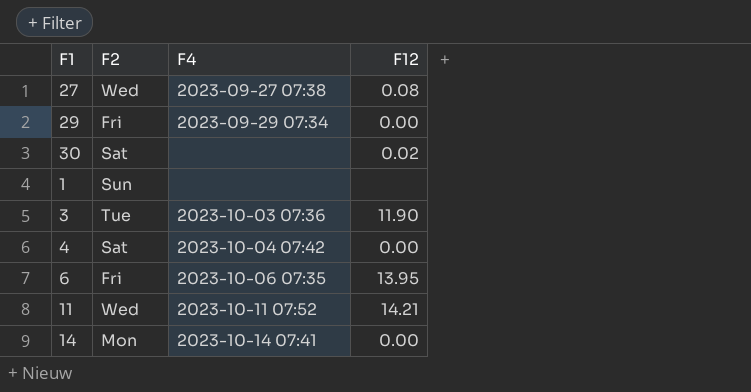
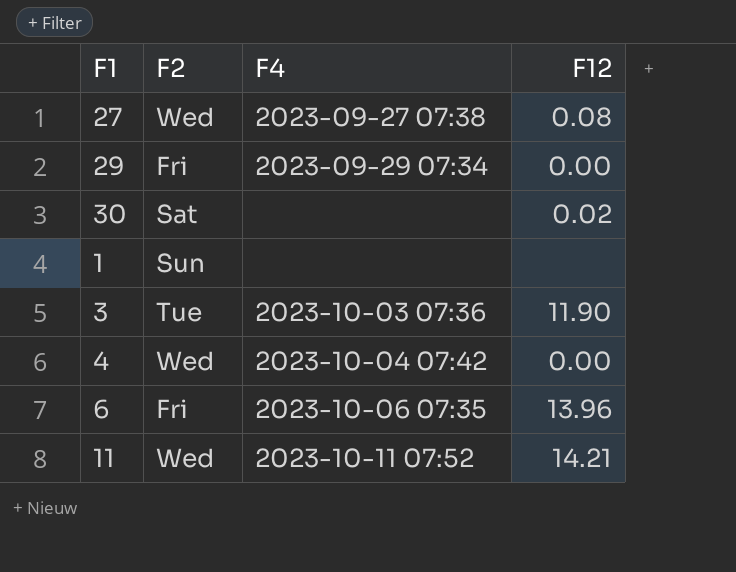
row 14: Mon | 2023-10-14 07:41 | 0.00 -> none
4 | F2: Sat -> Wed
6 | F12: 13.95 -> 13.96

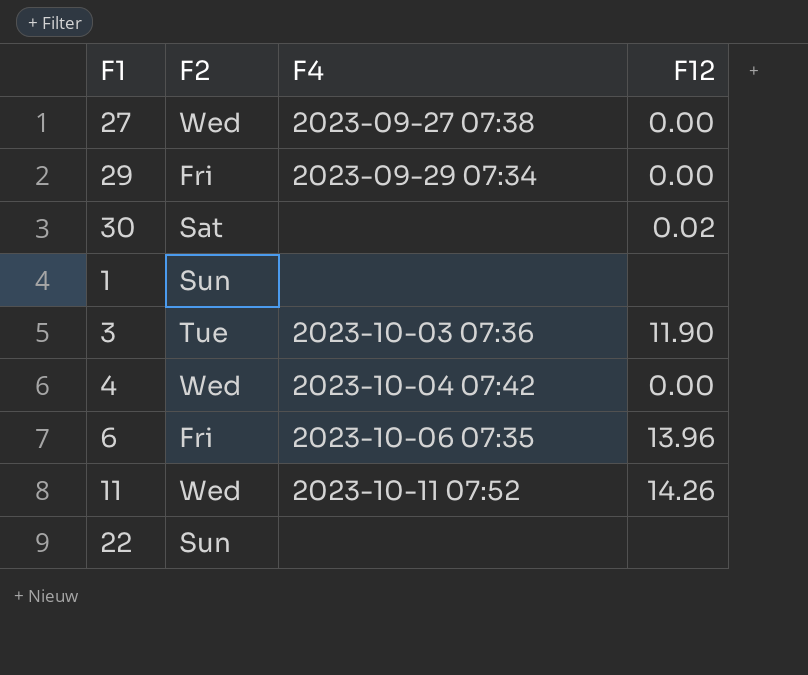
27 | F12: 0.08 -> 0.00
11 | F12: 14.21 -> 14.26
row 22: none -> Sun | none | none

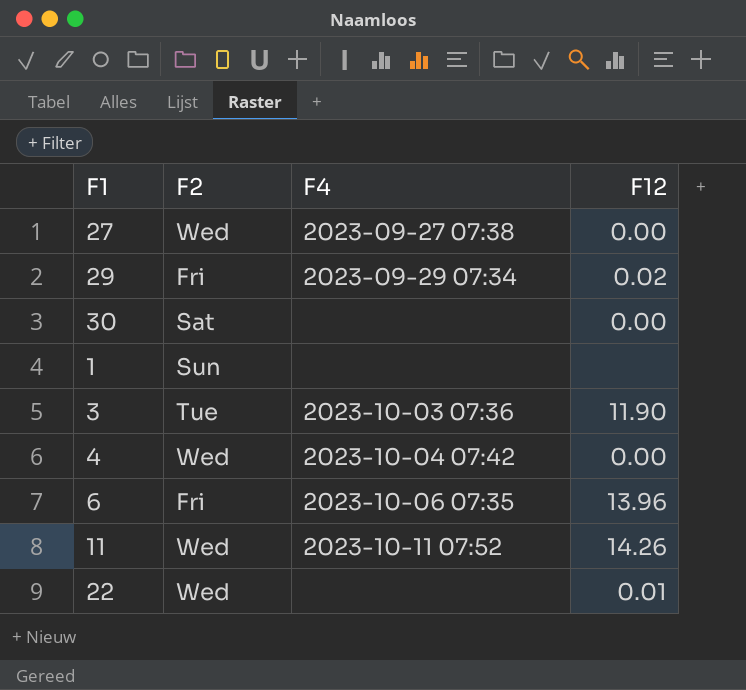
29 | F12: 0.00 -> 0.02
30 | F12: 0.02 -> 0.00
22 | F2: Sun -> Wed
22 | F12: none -> 0.01

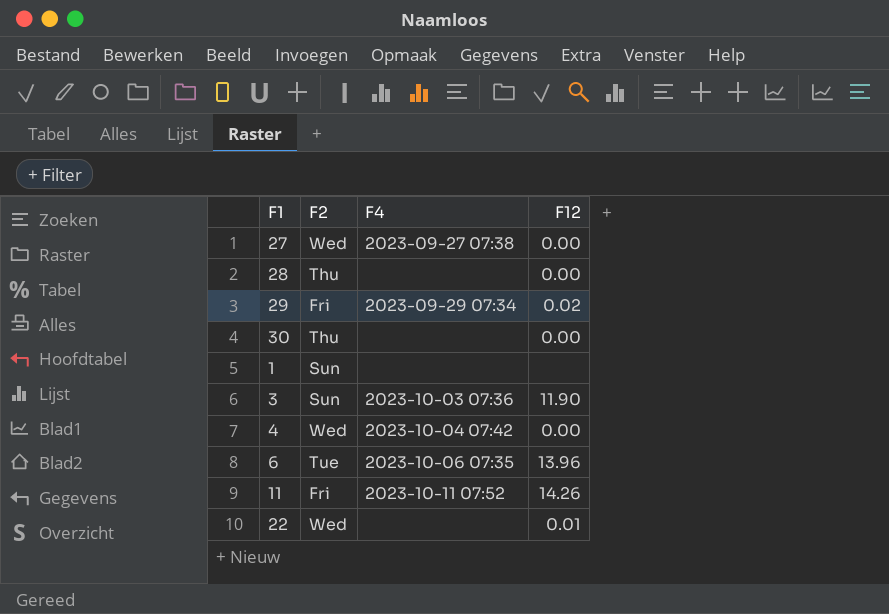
row 28: none -> Thu | none | 0.00
30 | F2: Sat -> Thu
3 | F2: Tue -> Sun
6 | F2: Fri -> Tue
11 | F2: Wed -> Fri

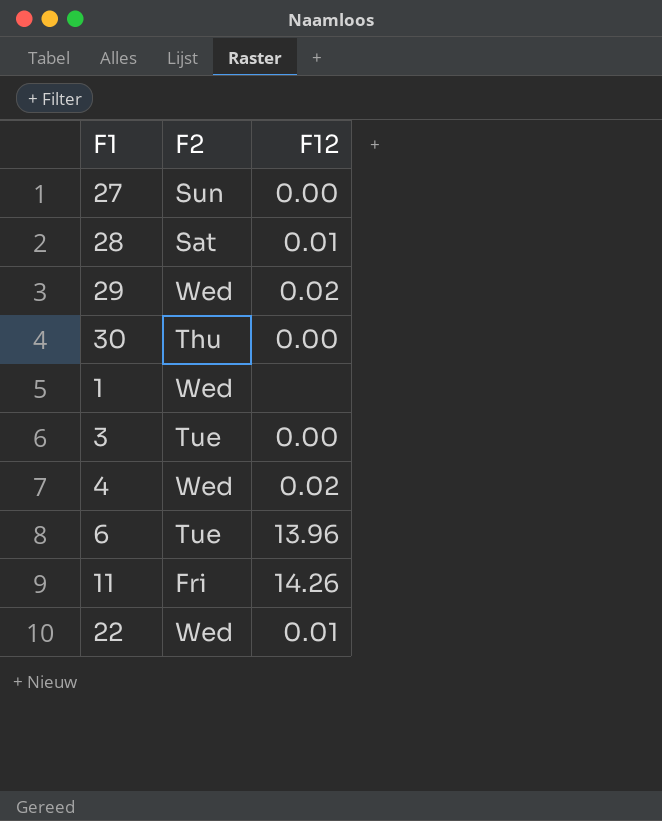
column F4 | position: 3 -> none
27 | F2: Wed -> Sun
28 | F2: Thu -> Sat
28 | F12: 0.00 -> 0.01
29 | F2: Fri -> Wed
1 | F2: Sun -> Wed
3 | F2: Sun -> Tue
3 | F12: 11.90 -> 0.00
4 | F12: 0.00 -> 0.02

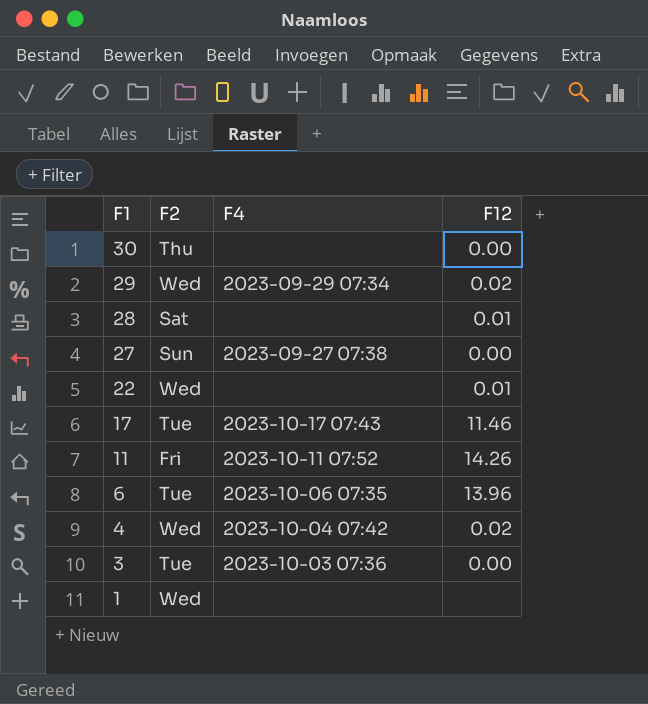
row order: none -> F1 descending
column F4 | position: none -> 3
row 17: none -> Tue | 2023-10-17 07:43 | 11.46

